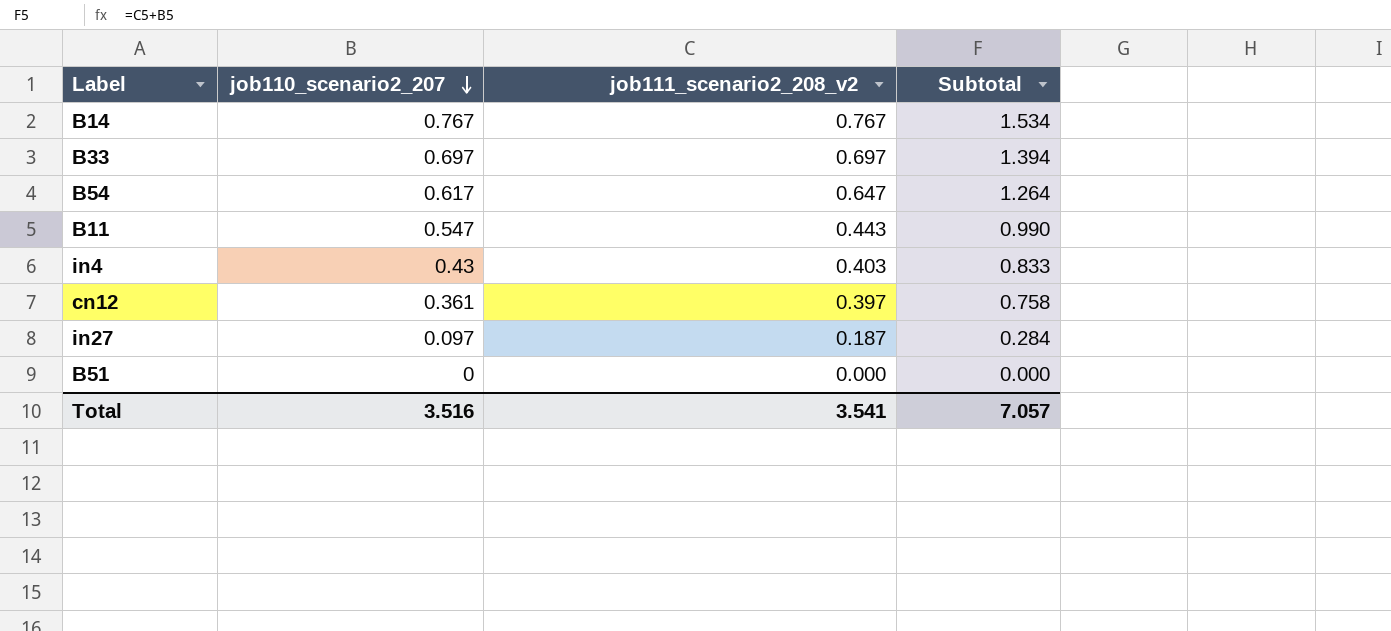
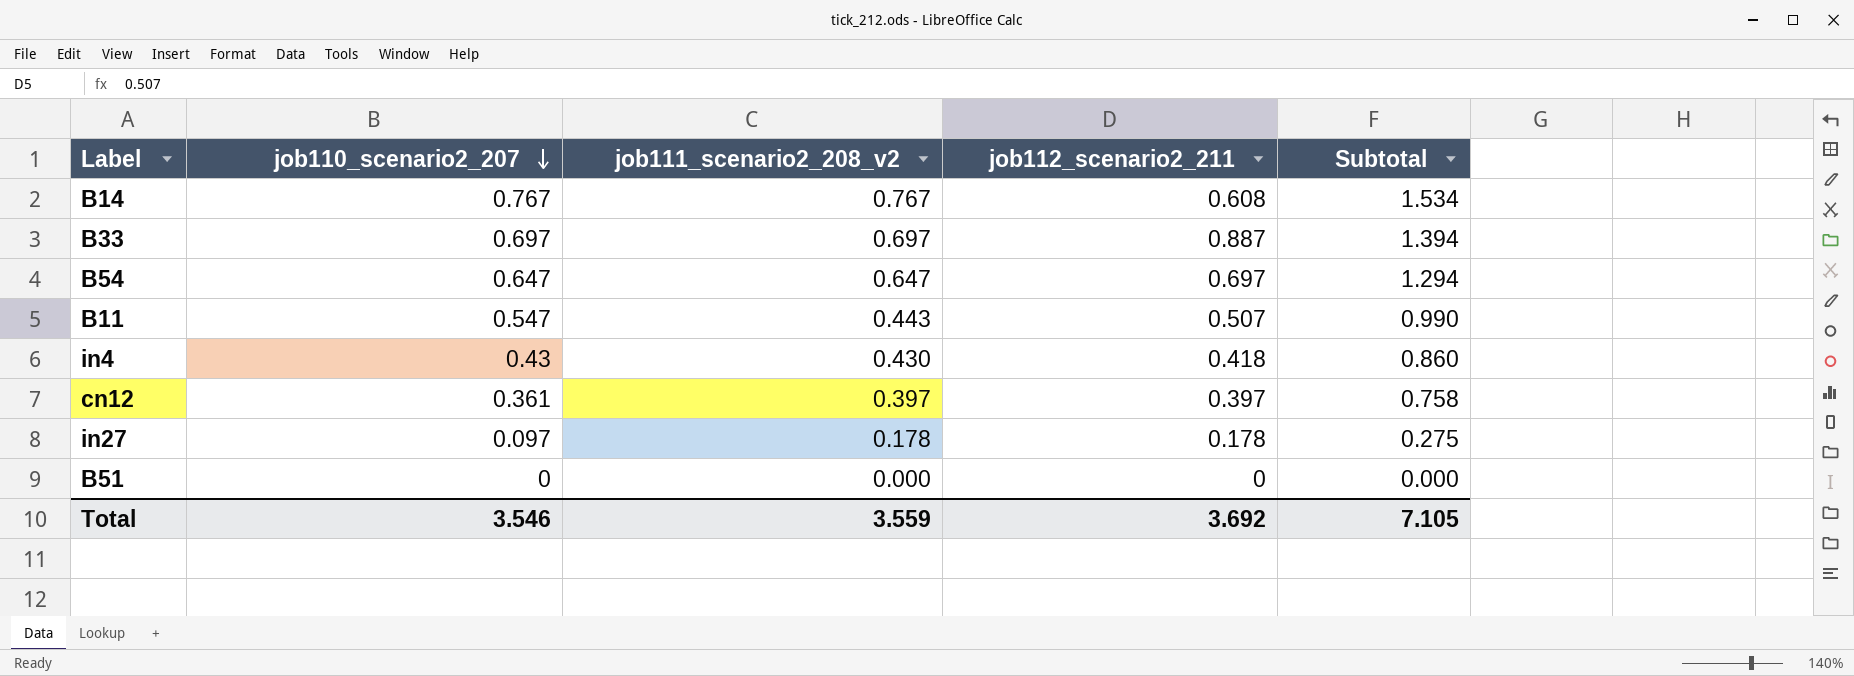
column job112_scenario2_211 | position: none -> 4
B54 | job110_scenario2_207: 0.617 -> 0.647
B54 | Subtotal: 1.264 -> 1.294
in4 | job111_scenario2_208_v2: 0.403 -> 0.430
in4 | Subtotal: 0.833 -> 0.860
in27 | job111_scenario2_208_v2: 0.187 -> 0.178
in27 | Subtotal: 0.284 -> 0.275
Total | job110_scenario2_207: 3.516 -> 3.546
Total | job111_scenario2_208_v2: 3.541 -> 3.559
Total | Subtotal: 7.057 -> 7.105

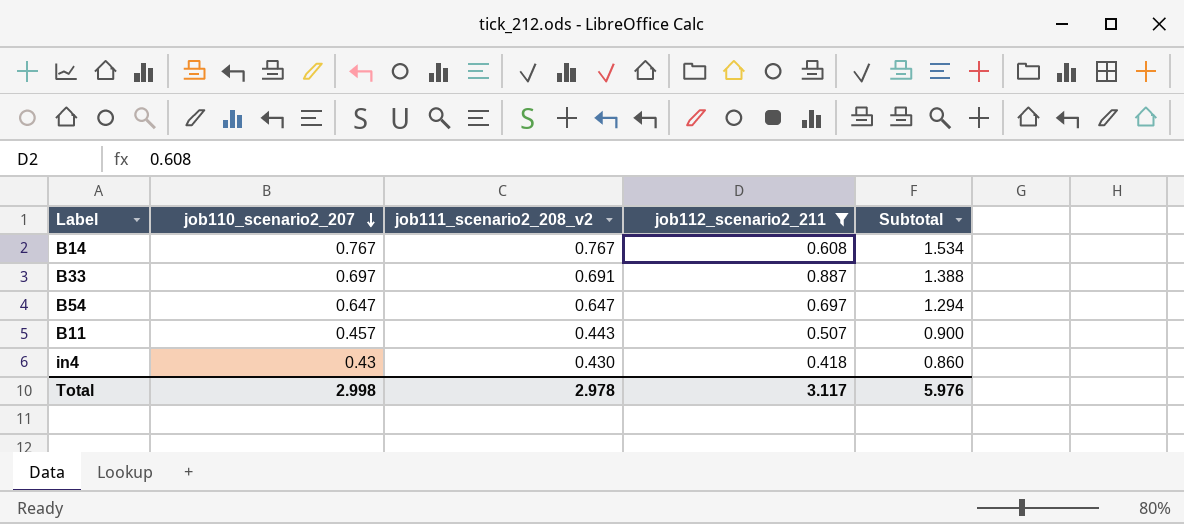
filter: none -> job112_scenario2_211 >= 0.418
B33 | job111_scenario2_208_v2: 0.697 -> 0.691
B33 | Subtotal: 1.394 -> 1.388
B11 | job110_scenario2_207: 0.547 -> 0.457
B11 | Subtotal: 0.990 -> 0.900
Total | job110_scenario2_207: 3.546 -> 2.998
Total | job111_scenario2_208_v2: 3.559 -> 2.978
Total | job112_scenario2_211: 3.692 -> 3.117
Total | Subtotal: 7.105 -> 5.976

